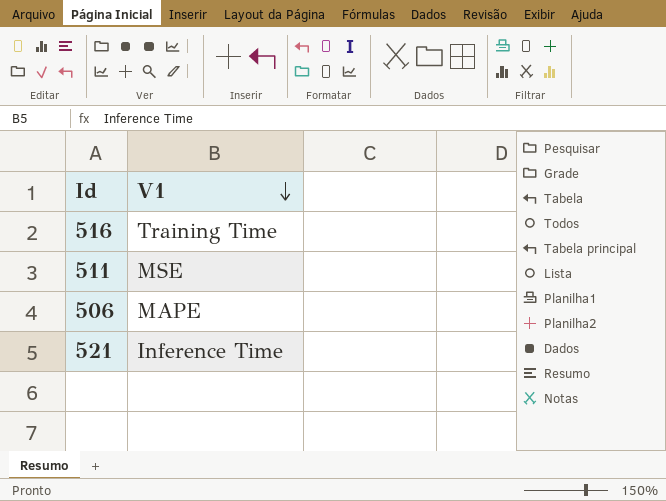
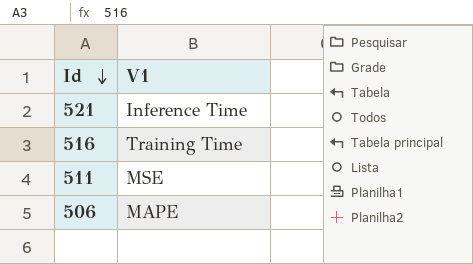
row order: V1 descending -> Id descending

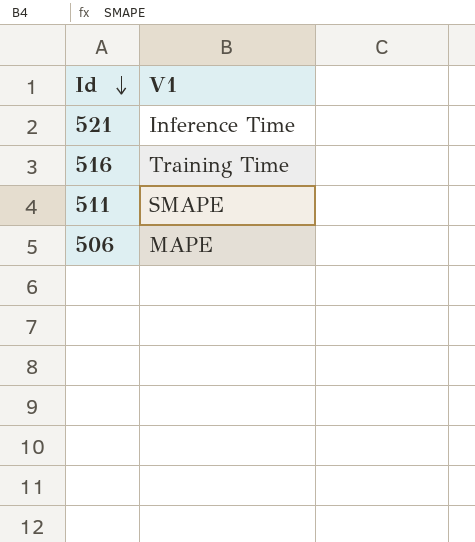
511 | V1: MSE -> SMAPE

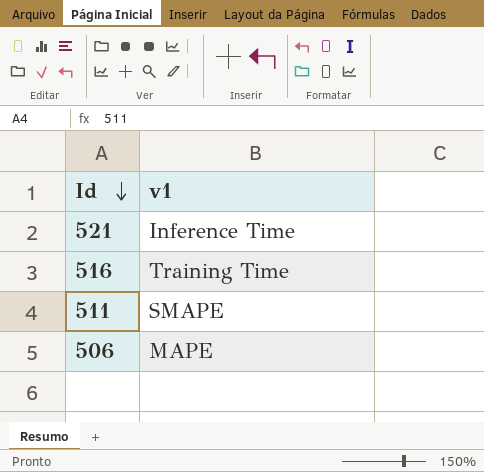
column name: V1 -> v1

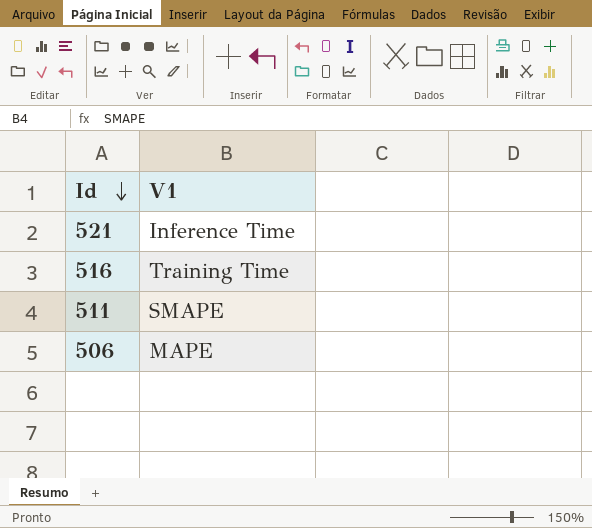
column name: v1 -> V1

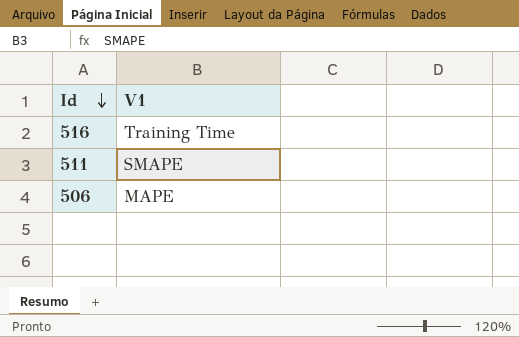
row 521: Inference Time -> none

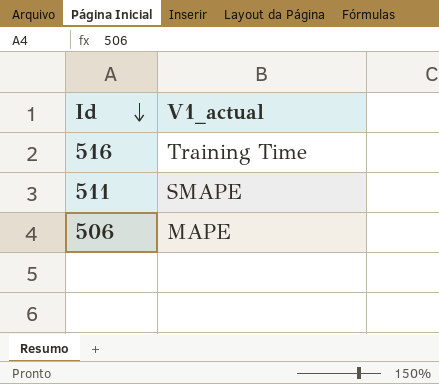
column name: V1 -> V1_actual

